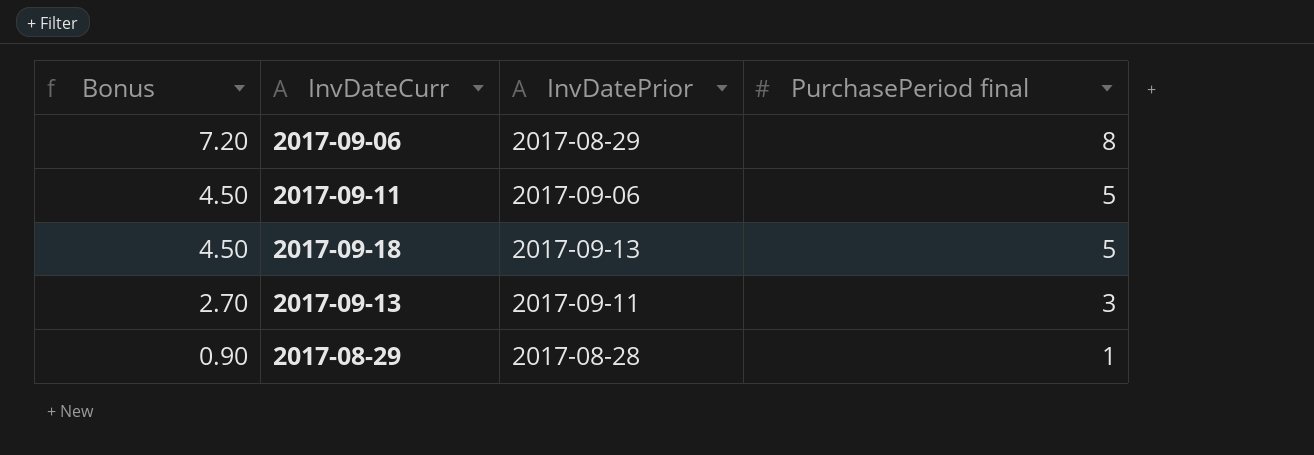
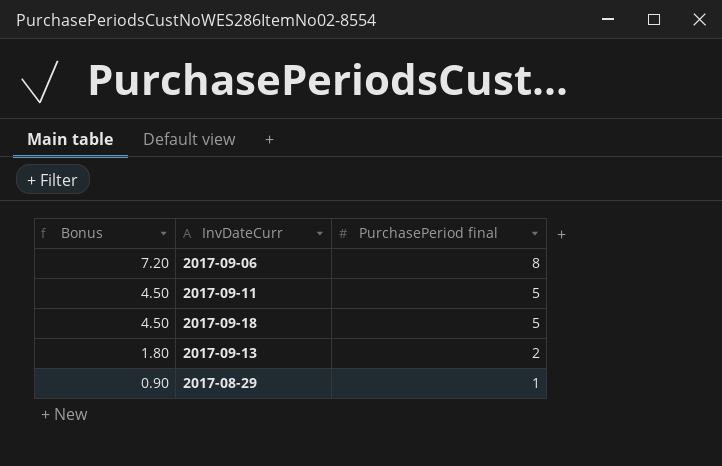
column InvDatePrior | position: 3 -> none
2017-09-13 | Bonus: 2.70 -> 1.80
2017-09-13 | PurchasePeriod final: 3 -> 2

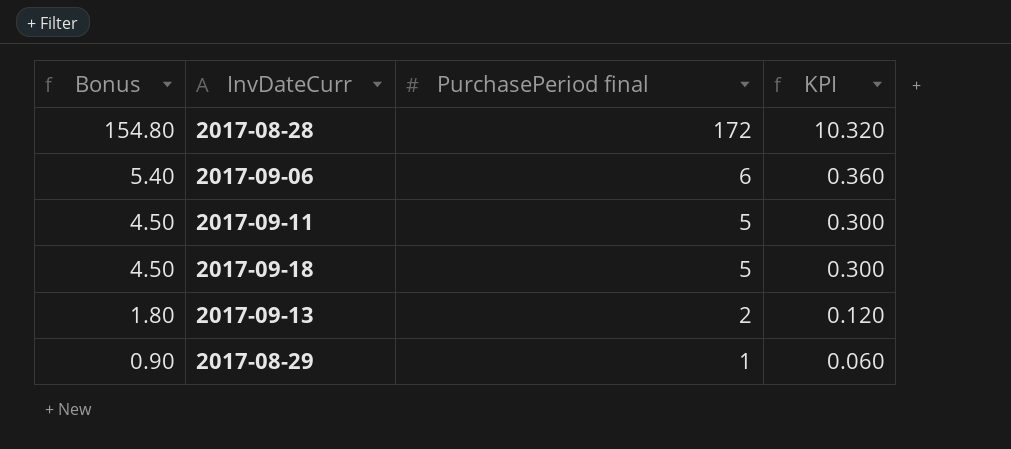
column KPI | formula: none -> [PurchasePeriod final] * 0.06
row 2017-08-28: none -> 154.80 | 172 | 10.320
2017-09-06 | Bonus: 7.20 -> 5.40
2017-09-06 | PurchasePeriod final: 8 -> 6

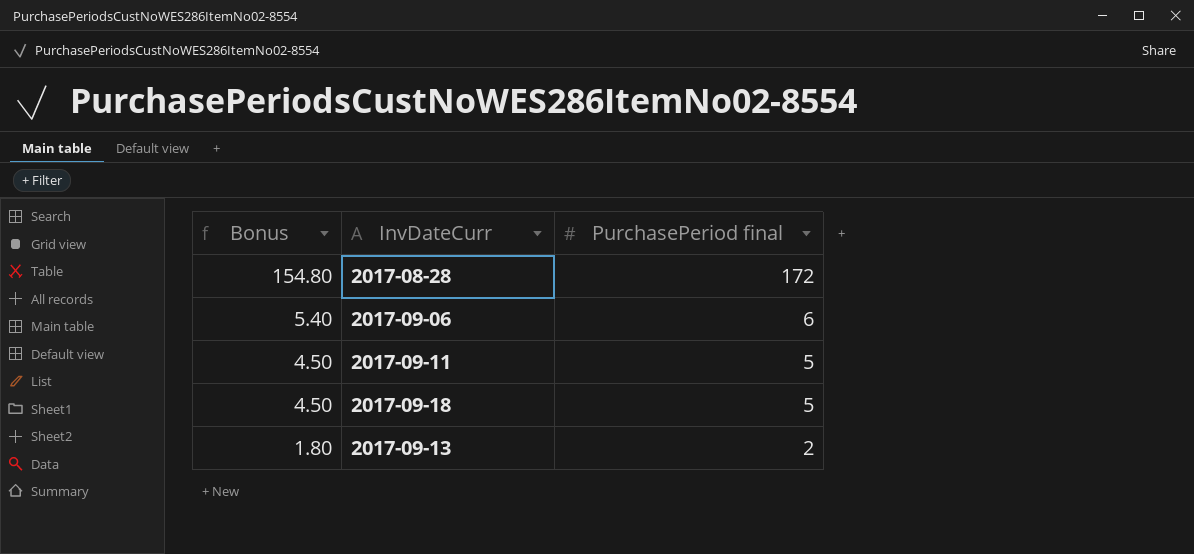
column KPI | formula: [PurchasePeriod final] * 0.06 -> none
row 2017-08-29: 0.90 | 1 | 0.060 -> none

